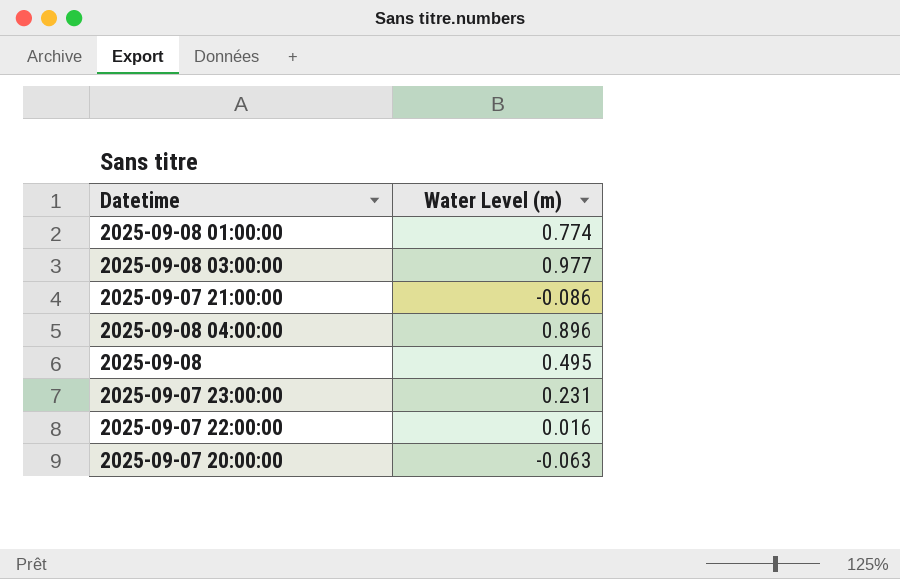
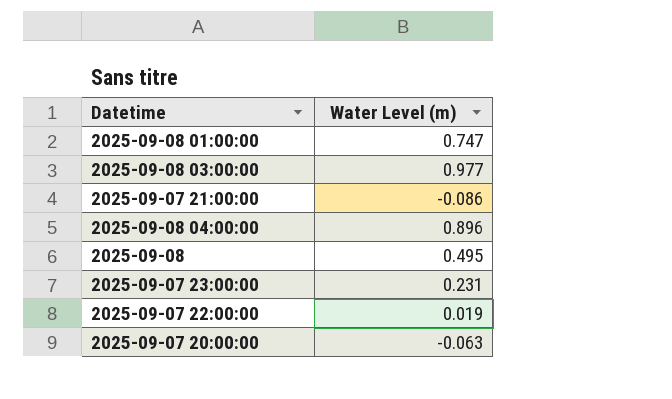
2025-09-08 01:00:00 | Water Level (m): 0.774 -> 0.747
2025-09-07 22:00:00 | Water Level (m): 0.016 -> 0.019

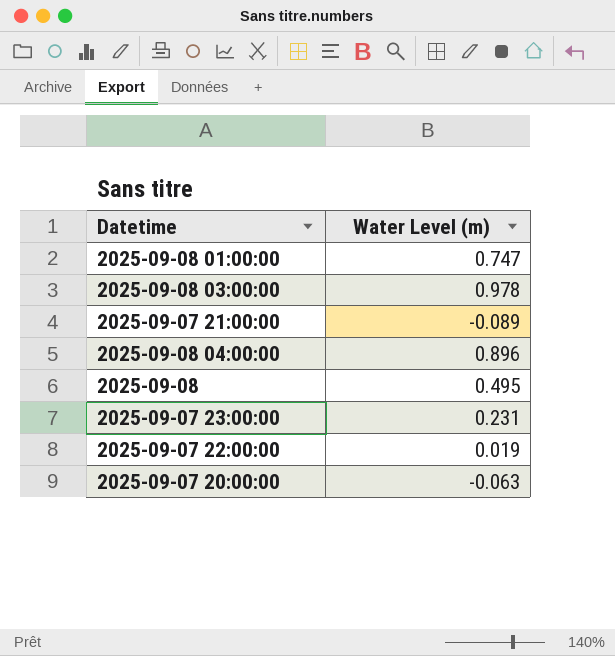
2025-09-08 03:00:00 | Water Level (m): 0.977 -> 0.978
2025-09-07 21:00:00 | Water Level (m): -0.086 -> -0.089

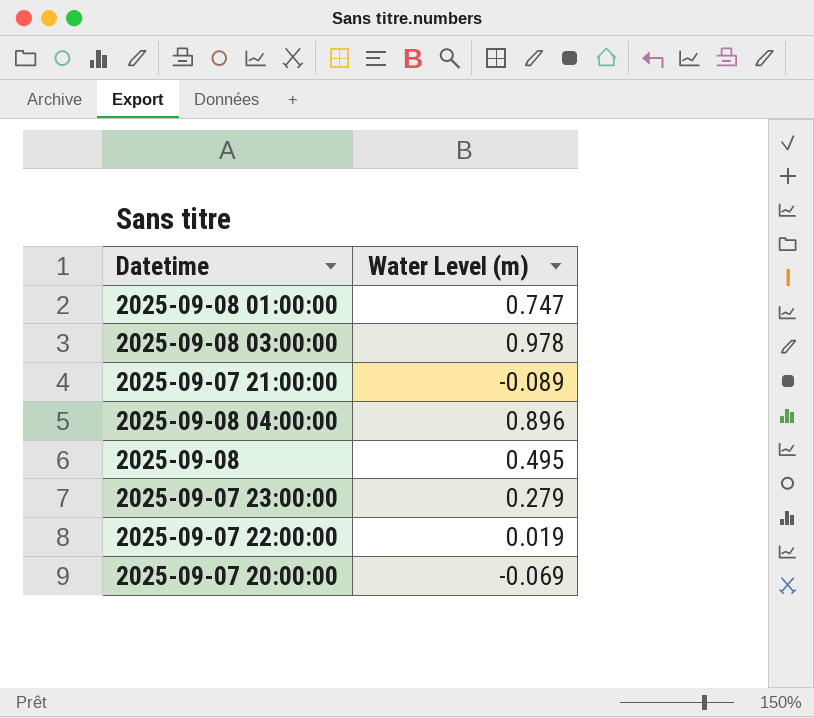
2025-09-07 23:00:00 | Water Level (m): 0.231 -> 0.279
2025-09-07 20:00:00 | Water Level (m): -0.063 -> -0.069

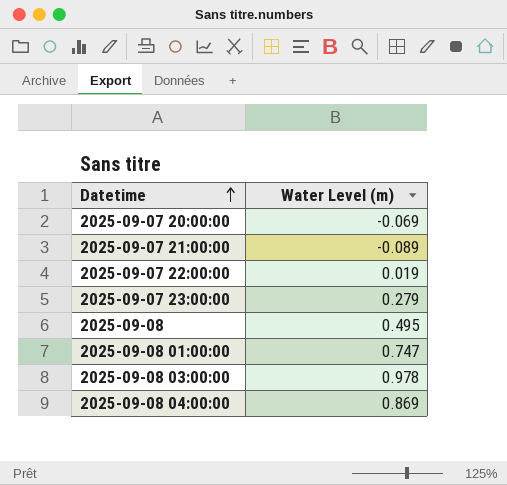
row order: none -> Datetime ascending
2025-09-08 04:00:00 | Water Level (m): 0.896 -> 0.869

